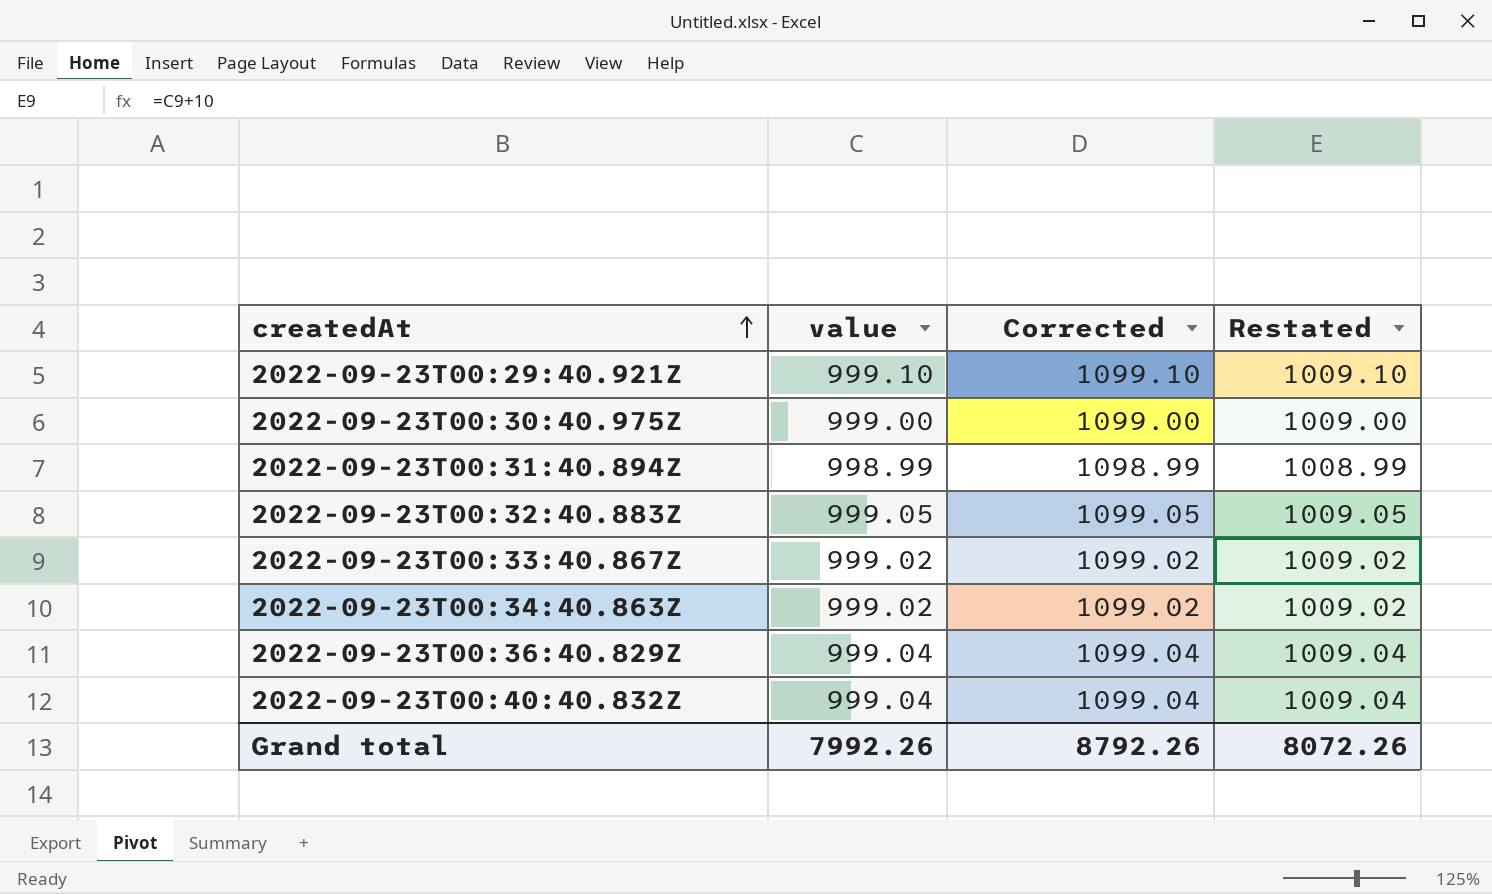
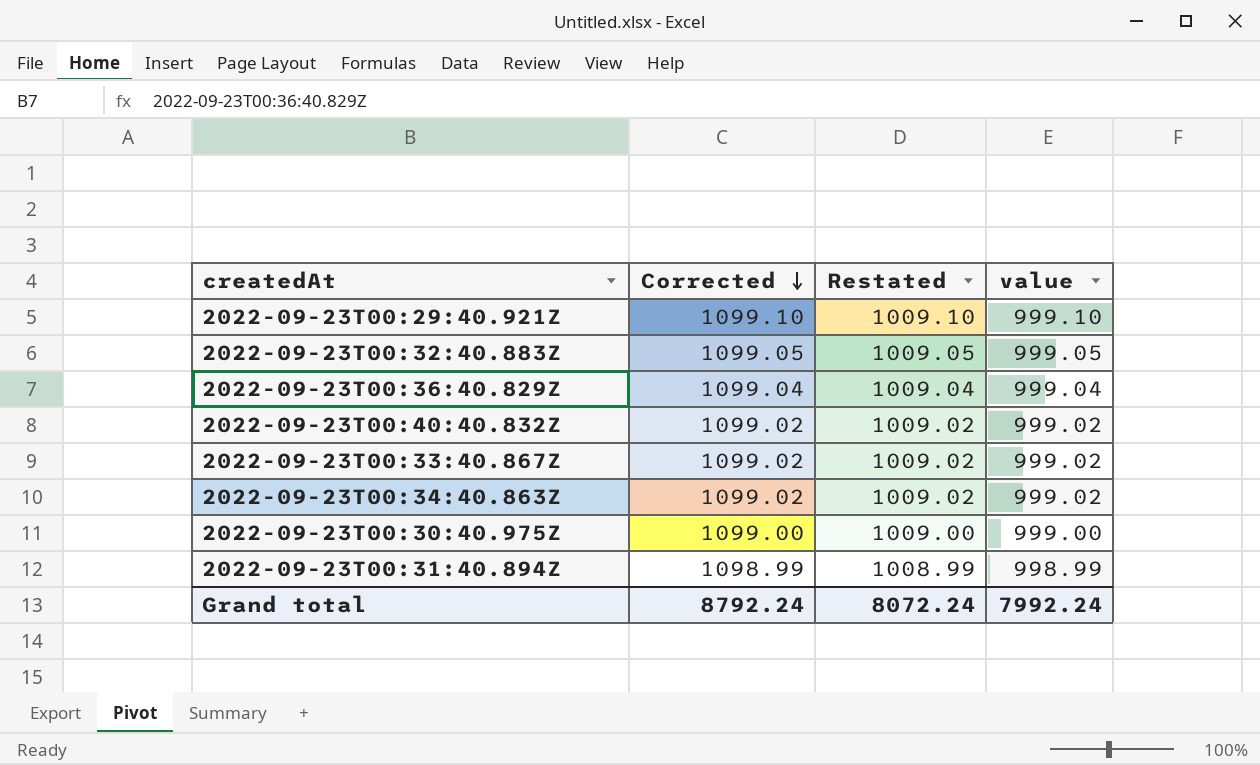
row order: createdAt ascending -> Corrected descending
column value | position: 2 -> 4
2022-09-23T00:40:40.832Z | Corrected: 1099.04 -> 1099.02
2022-09-23T00:40:40.832Z | Restated: 1009.04 -> 1009.02
2022-09-23T00:40:40.832Z | value: 999.04 -> 999.02
Grand total | Corrected: 8792.26 -> 8792.24
Grand total | Restated: 8072.26 -> 8072.24
Grand total | value: 7992.26 -> 7992.24

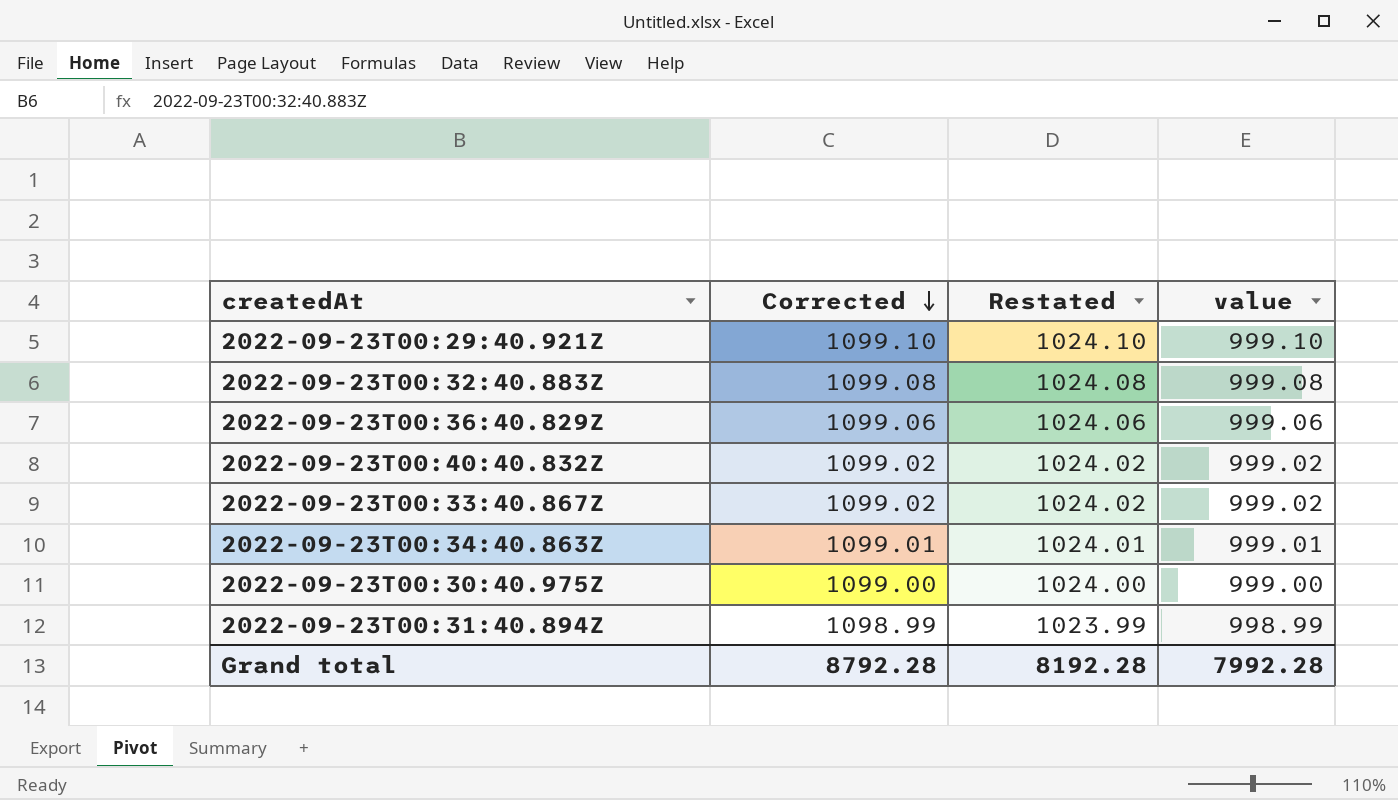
column Restated | formula: [value] + 10 -> [value] + 25
2022-09-23T00:32:40.883Z | Corrected: 1099.05 -> 1099.08
2022-09-23T00:32:40.883Z | value: 999.05 -> 999.08
2022-09-23T00:36:40.829Z | Corrected: 1099.04 -> 1099.06
2022-09-23T00:36:40.829Z | value: 999.04 -> 999.06
2022-09-23T00:34:40.863Z | Corrected: 1099.02 -> 1099.01
2022-09-23T00:34:40.863Z | value: 999.02 -> 999.01
Grand total | Corrected: 8792.24 -> 8792.28
Grand total | Restated: 8072.24 -> 8192.28
Grand total | value: 7992.24 -> 7992.28

